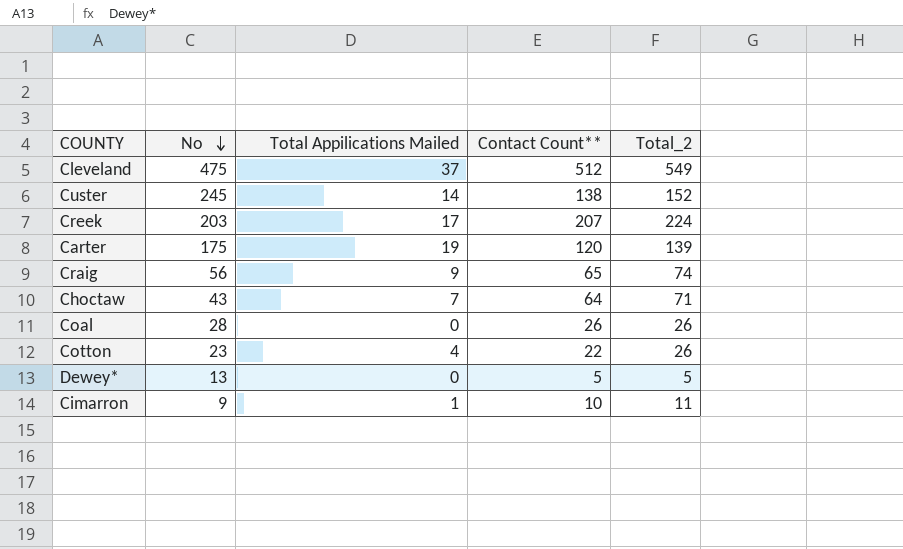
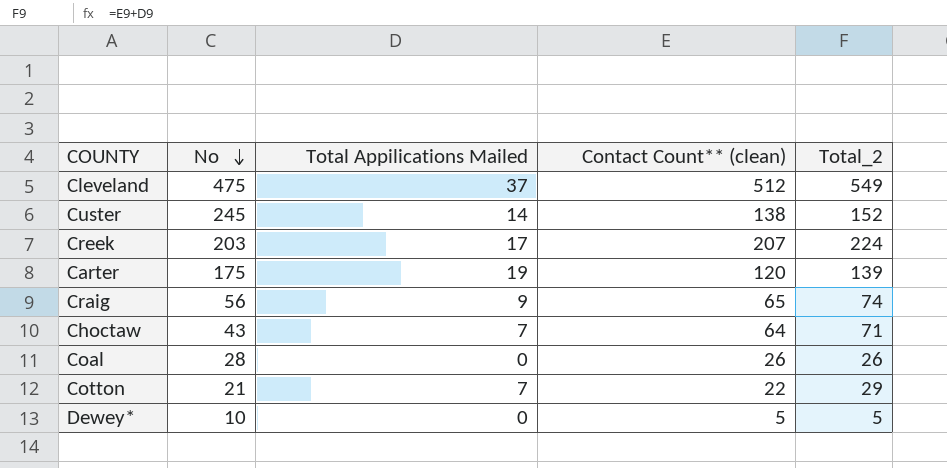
column name: Contact Count** -> Contact Count** (clean)
row Cimarron: 9 | 1 | 10 | 11 -> none
Cotton | No: 23 -> 21
Cotton | Total Appilications Mailed: 4 -> 7
Cotton | Total_2: 26 -> 29
Dewey* | No: 13 -> 10

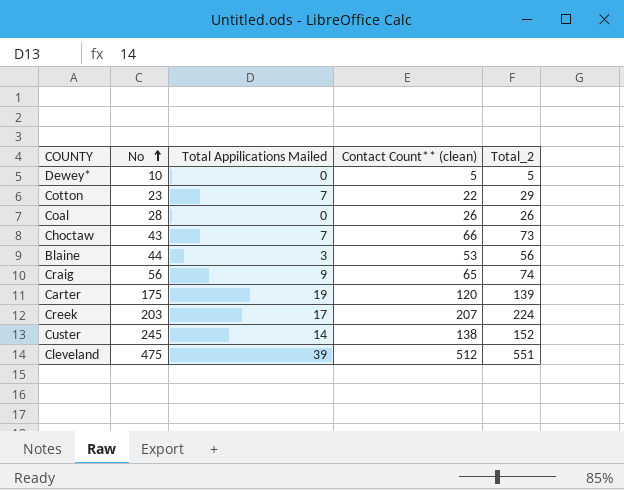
row order: No descending -> No ascending
Cotton | No: 21 -> 23
Choctaw | Contact Count** (clean): 64 -> 66
Choctaw | Total_2: 71 -> 73
row Blaine: none -> 44 | 3 | 53 | 56
Cleveland | Total Appilications Mailed: 37 -> 39
Cleveland | Total_2: 549 -> 551

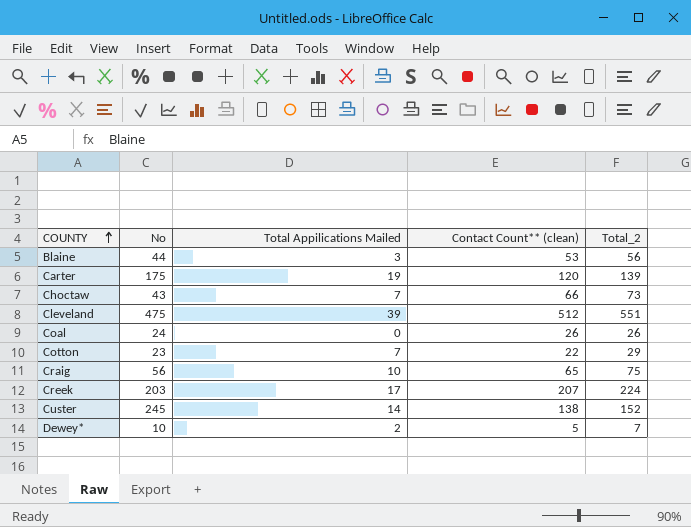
row order: No ascending -> COUNTY ascending
Coal | No: 28 -> 24
Craig | Total Appilications Mailed: 9 -> 10
Craig | Total_2: 74 -> 75
Dewey* | Total Appilications Mailed: 0 -> 2
Dewey* | Total_2: 5 -> 7

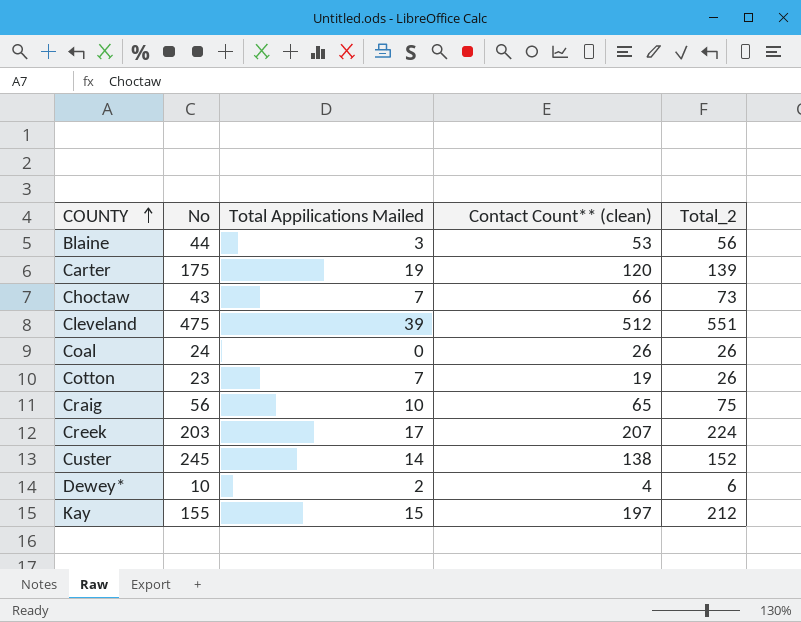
Cotton | Contact Count** (clean): 22 -> 19
Cotton | Total_2: 29 -> 26
Dewey* | Contact Count** (clean): 5 -> 4
Dewey* | Total_2: 7 -> 6
row Kay: none -> 155 | 15 | 197 | 212

